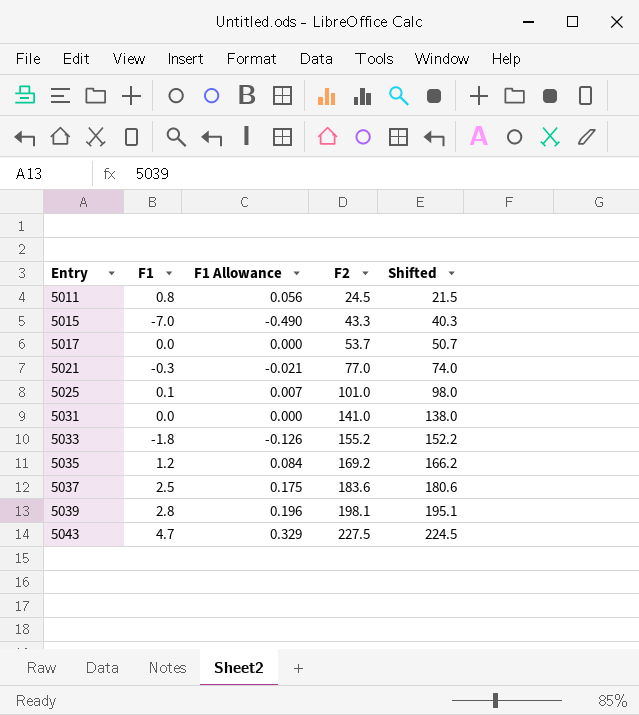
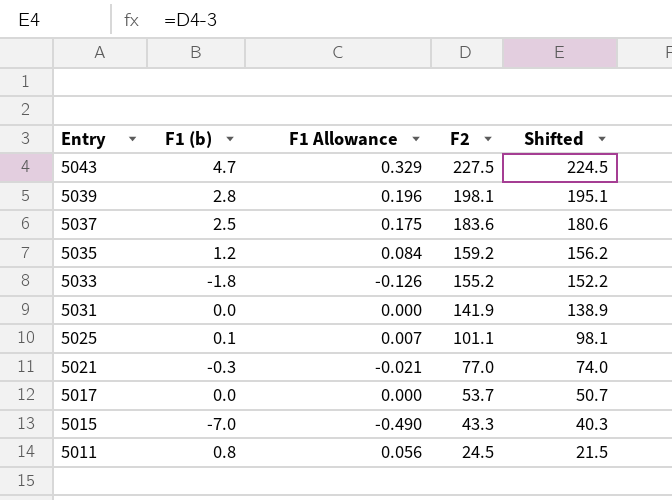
row order: Entry ascending -> Entry descending
column name: F1 -> F1 (b)
5035 | F2: 169.2 -> 159.2
5035 | Shifted: 166.2 -> 156.2
5031 | F2: 141.0 -> 141.9
5031 | Shifted: 138.0 -> 138.9
5025 | F2: 101.0 -> 101.1
5025 | Shifted: 98.0 -> 98.1

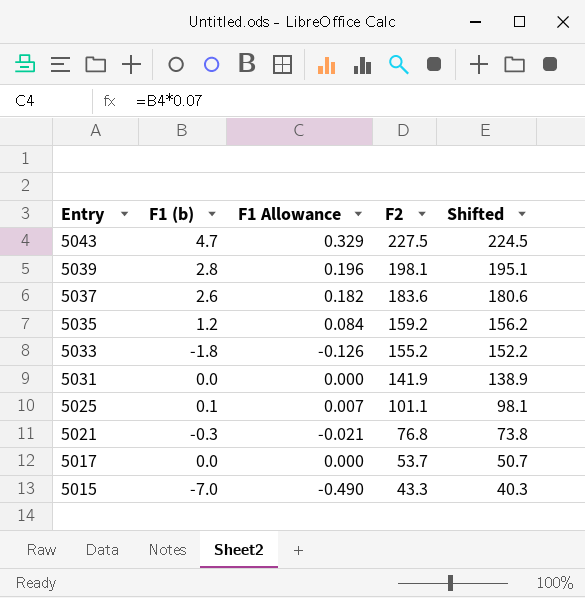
row 5011: 0.8 | 0.056 | 24.5 | 21.5 -> none
5037 | F1 (b): 2.5 -> 2.6
5037 | F1 Allowance: 0.175 -> 0.182
5021 | F2: 77.0 -> 76.8
5021 | Shifted: 74.0 -> 73.8

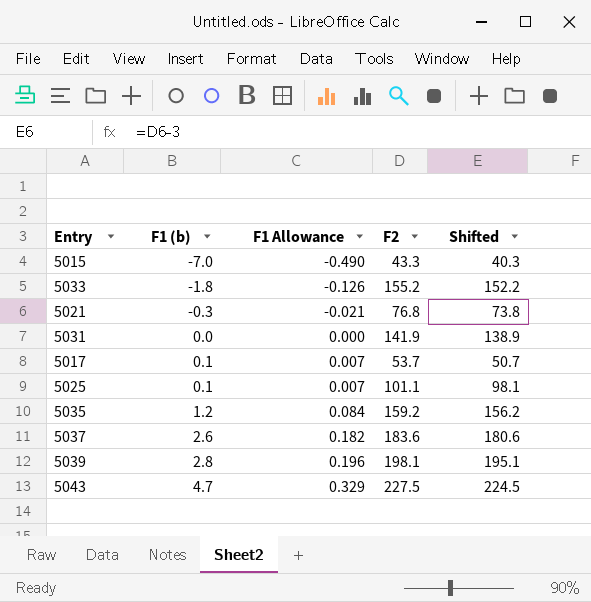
row order: Entry descending -> F1 (b) ascending
5017 | F1 (b): 0.0 -> 0.1
5017 | F1 Allowance: 0.000 -> 0.007

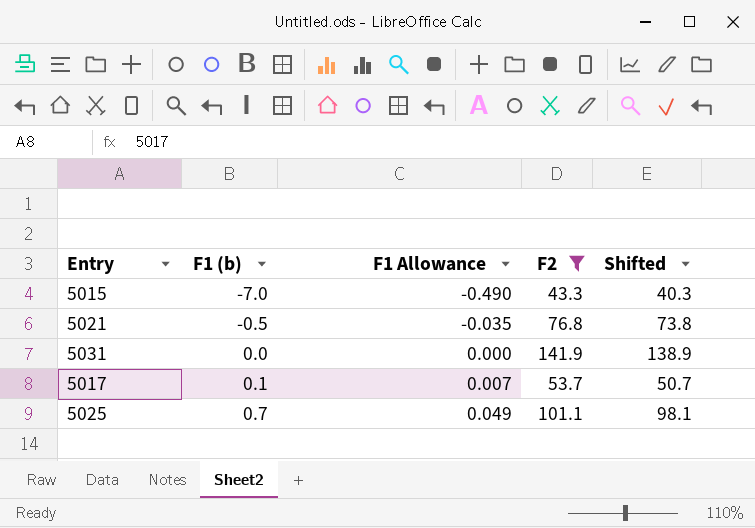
filter: none -> F2 <= 141.9
5021 | F1 (b): -0.3 -> -0.5
5021 | F1 Allowance: -0.021 -> -0.035
5025 | F1 (b): 0.1 -> 0.7
5025 | F1 Allowance: 0.007 -> 0.049

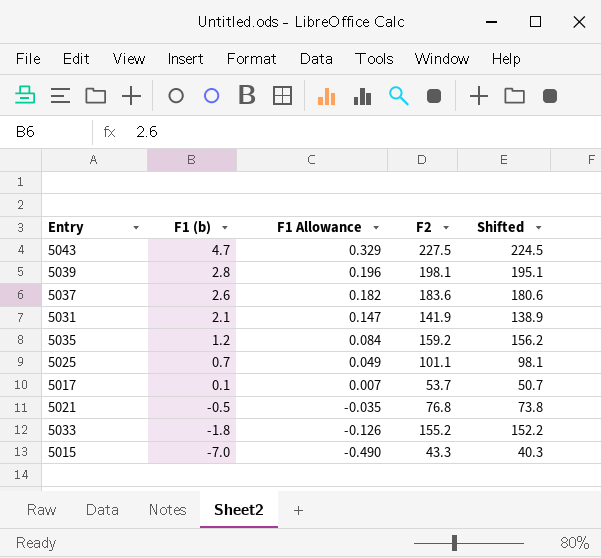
filter: F2 <= 141.9 -> none
row order: F1 (b) ascending -> F1 (b) descending
5031 | F1 (b): 0.0 -> 2.1
5031 | F1 Allowance: 0.000 -> 0.147

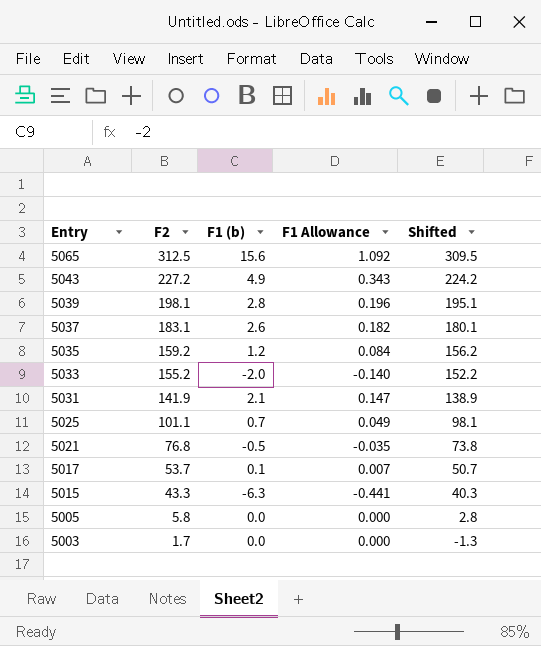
row order: F1 (b) descending -> Entry descending
column F2 | position: 4 -> 2
row 5065: none -> 312.5 | 15.6 | 1.092 | 309.5
5043 | F2: 227.5 -> 227.2
5043 | F1 (b): 4.7 -> 4.9
5043 | F1 Allowance: 0.329 -> 0.343
5043 | Shifted: 224.5 -> 224.2
5037 | F2: 183.6 -> 183.1
5037 | Shifted: 180.6 -> 180.1
5033 | F1 (b): -1.8 -> -2.0
5033 | F1 Allowance: -0.126 -> -0.140
5015 | F1 (b): -7.0 -> -6.3
5015 | F1 Allowance: -0.490 -> -0.441
row 5005: none -> 5.8 | 0.0 | 0.000 | 2.8
row 5003: none -> 1.7 | 0.0 | 0.000 | -1.3

